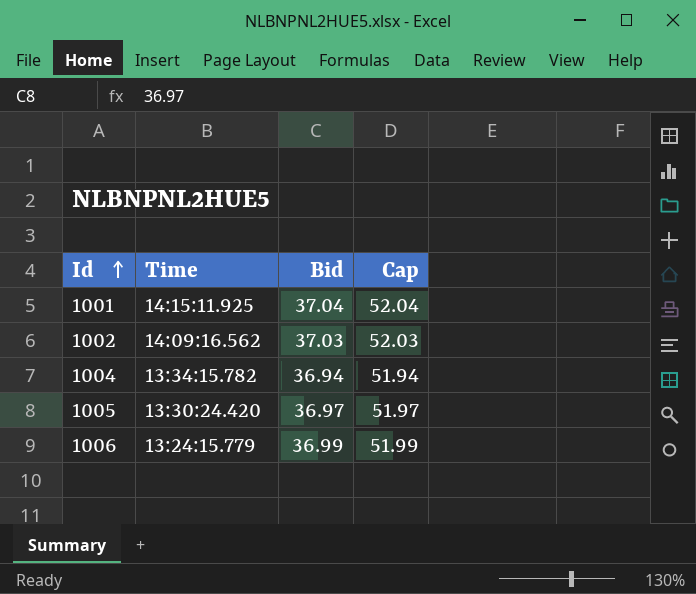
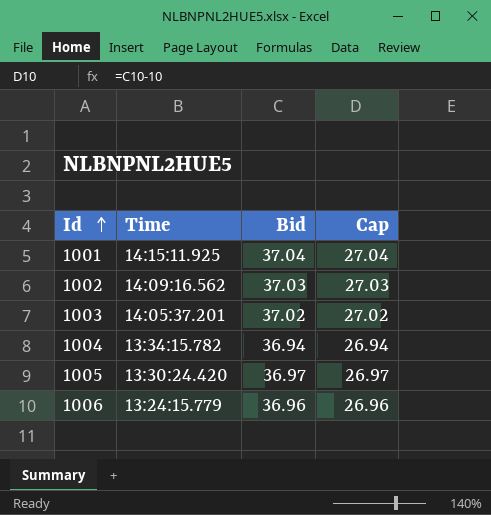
column Cap | formula: [Bid] + 15 -> [Bid] - 10
row 1003: none -> 14:05:37.201 | 37.02 | 27.02
1006 | Bid: 36.99 -> 36.96

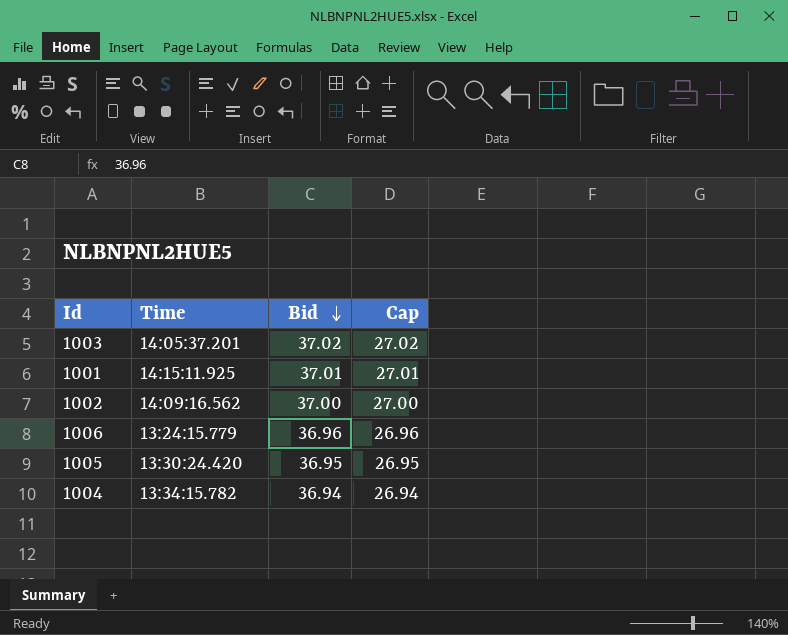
row order: Id ascending -> Bid descending
1001 | Bid: 37.04 -> 37.01
1001 | Cap: 27.04 -> 27.01
1002 | Bid: 37.03 -> 37.00
1002 | Cap: 27.03 -> 27.00
1005 | Bid: 36.97 -> 36.95
1005 | Cap: 26.97 -> 26.95

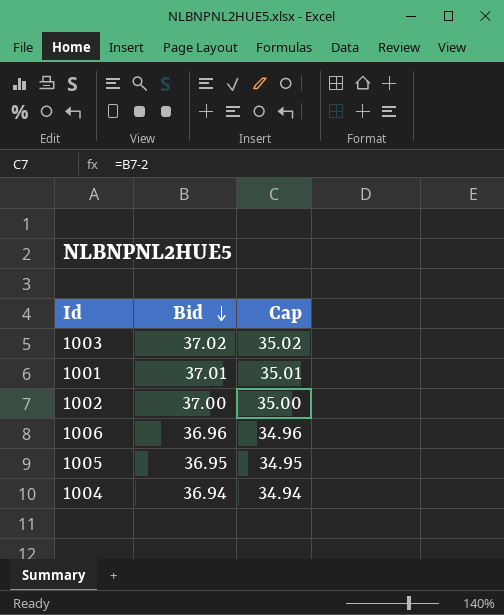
column Time | position: 2 -> none
column Cap | formula: [Bid] - 10 -> [Bid] - 2

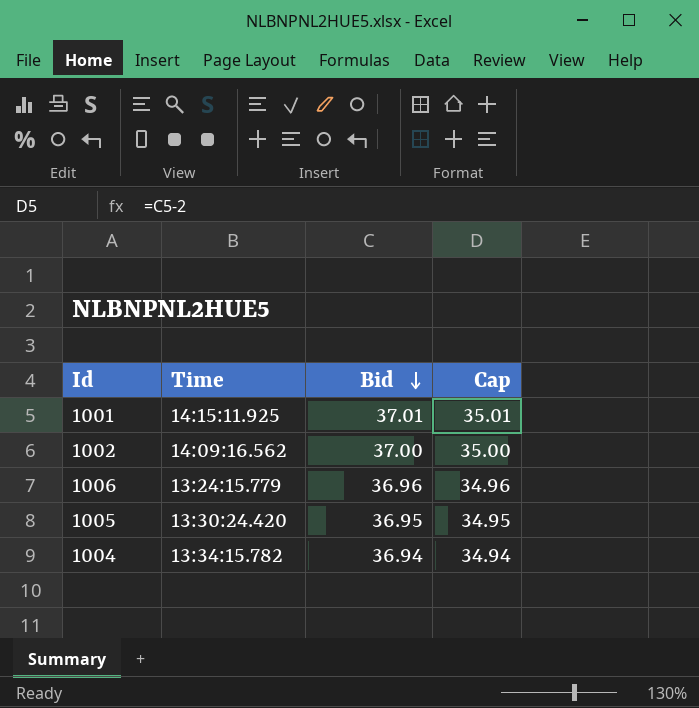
column Time | position: none -> 2
row 1003: 37.02 | 35.02 -> none

